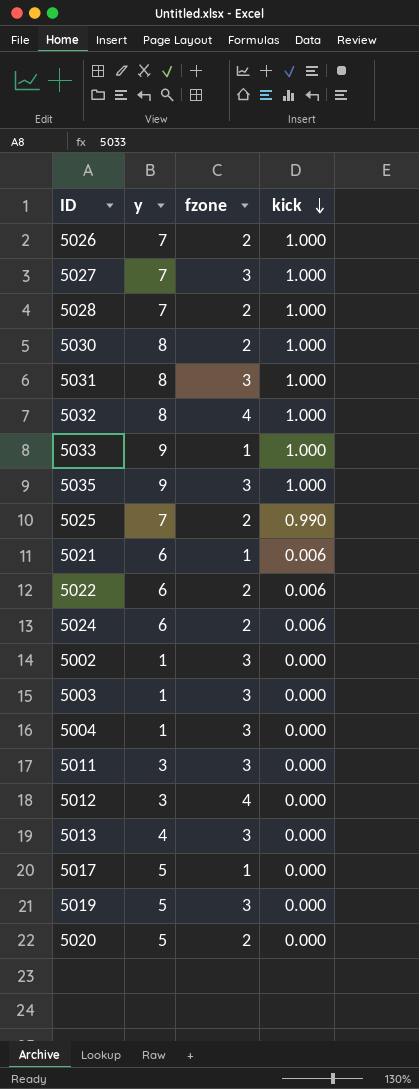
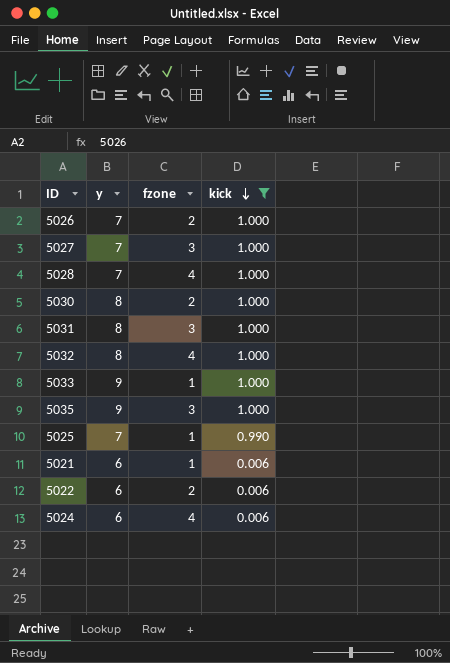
filter: none -> kick != 0.000
5028 | fzone: 2 -> 4
5025 | fzone: 2 -> 1
5024 | fzone: 2 -> 4

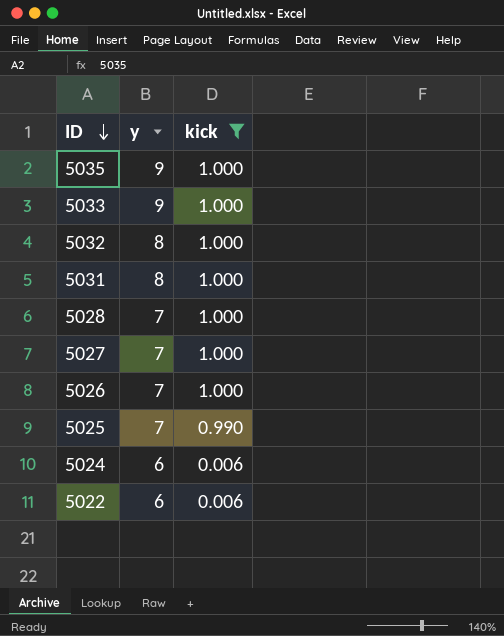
row order: kick descending -> ID descending
column fzone | position: 3 -> none
row 5030: 8 | 2 | 1.000 -> none
row 5021: 6 | 1 | 0.006 -> none

